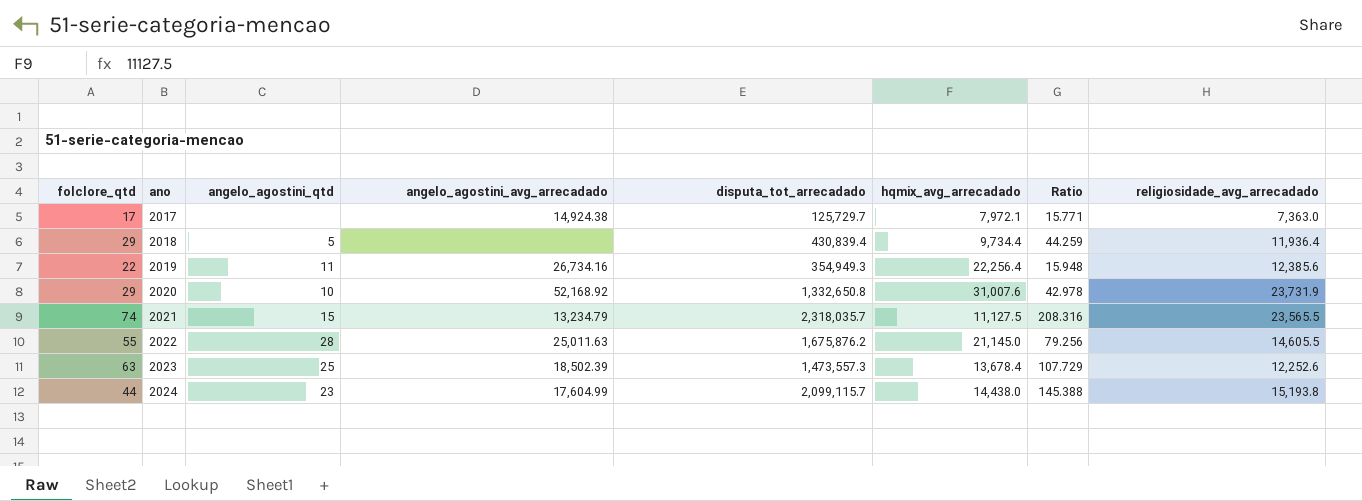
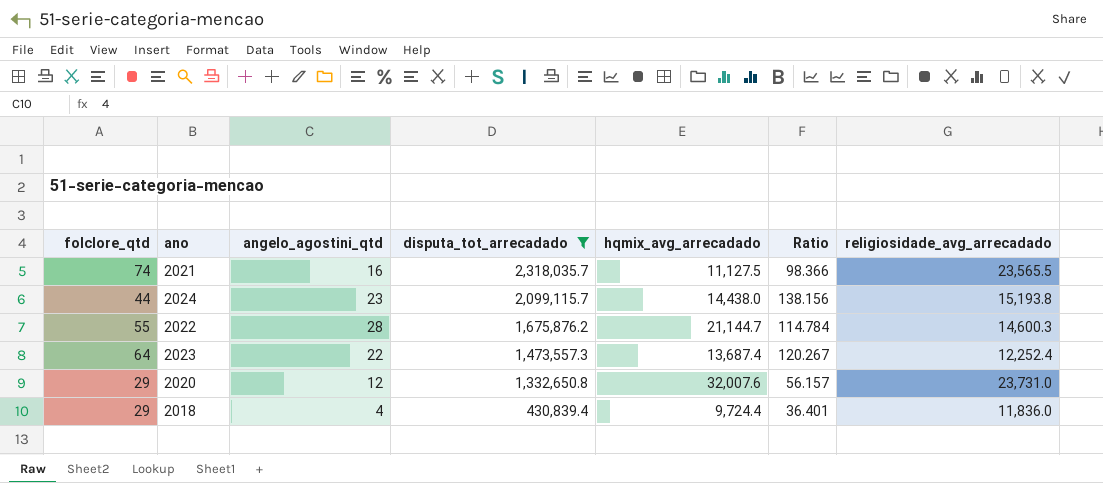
filter: none -> disputa_tot_arrecadado >= 430,839.4
row order: ano ascending -> disputa_tot_arrecadado descending
column angelo_agostini_avg_arrecadado | position: 4 -> none
column Ratio | formula: [disputa_tot_arrecadado] / [hqmix_avg_arrecadado] -> [disputa_tot_arrecadado] / [religiosidade_avg_arrecadado]
2021 | angelo_agostini_qtd: 15 -> 16
2022 | hqmix_avg_arrecadado: 21,145.0 -> 21,144.7
2022 | religiosidade_avg_arrecadado: 14,605.5 -> 14,600.3
2023 | folclore_qtd: 63 -> 64
2023 | angelo_agostini_qtd: 25 -> 22
2023 | hqmix_avg_arrecadado: 13,678.4 -> 13,687.4
2023 | religiosidade_avg_arrecadado: 12,252.6 -> 12,252.4
2020 | angelo_agostini_qtd: 10 -> 12
2020 | hqmix_avg_arrecadado: 31,007.6 -> 32,007.6
2020 | religiosidade_avg_arrecadado: 23,731.9 -> 23,731.0
2018 | angelo_agostini_qtd: 5 -> 4
2018 | hqmix_avg_arrecadado: 9,734.4 -> 9,724.4
2018 | religiosidade_avg_arrecadado: 11,936.4 -> 11,836.0

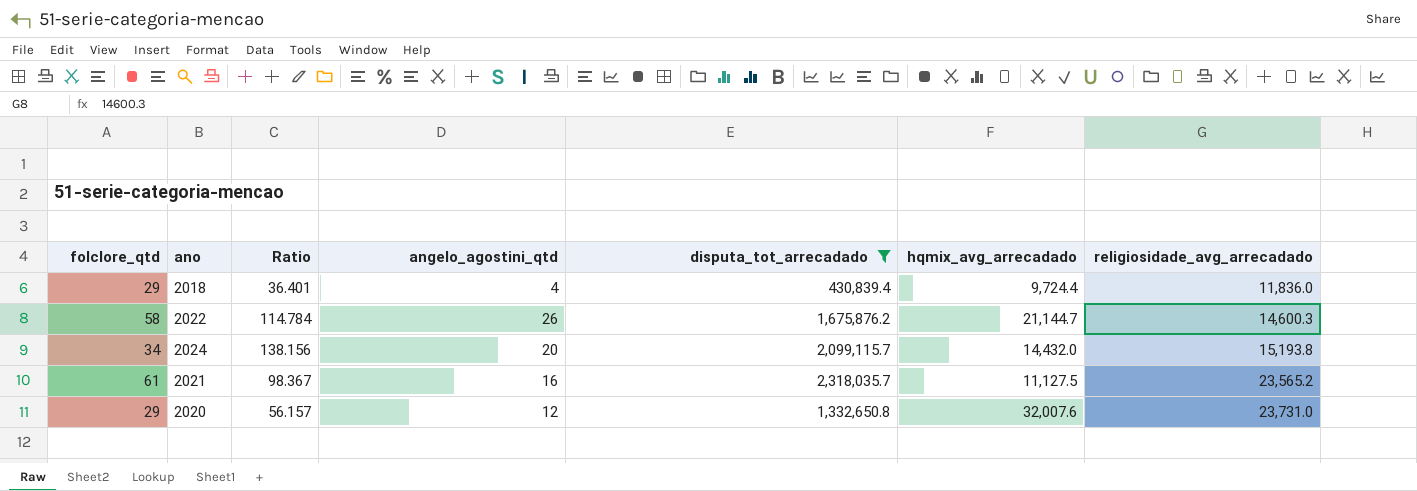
row order: disputa_tot_arrecadado descending -> religiosidade_avg_arrecadado ascending
column Ratio | position: 6 -> 3
row 2023: 64 | 22 | 1,473,557.3 | 13,687.4 | 120.267 | 12,252.4 -> none
2022 | folclore_qtd: 55 -> 58
2022 | angelo_agostini_qtd: 28 -> 26
2024 | folclore_qtd: 44 -> 34
2024 | angelo_agostini_qtd: 23 -> 20
2024 | hqmix_avg_arrecadado: 14,438.0 -> 14,432.0
2021 | folclore_qtd: 74 -> 61
2021 | Ratio: 98.366 -> 98.367
2021 | religiosidade_avg_arrecadado: 23,565.5 -> 23,565.2

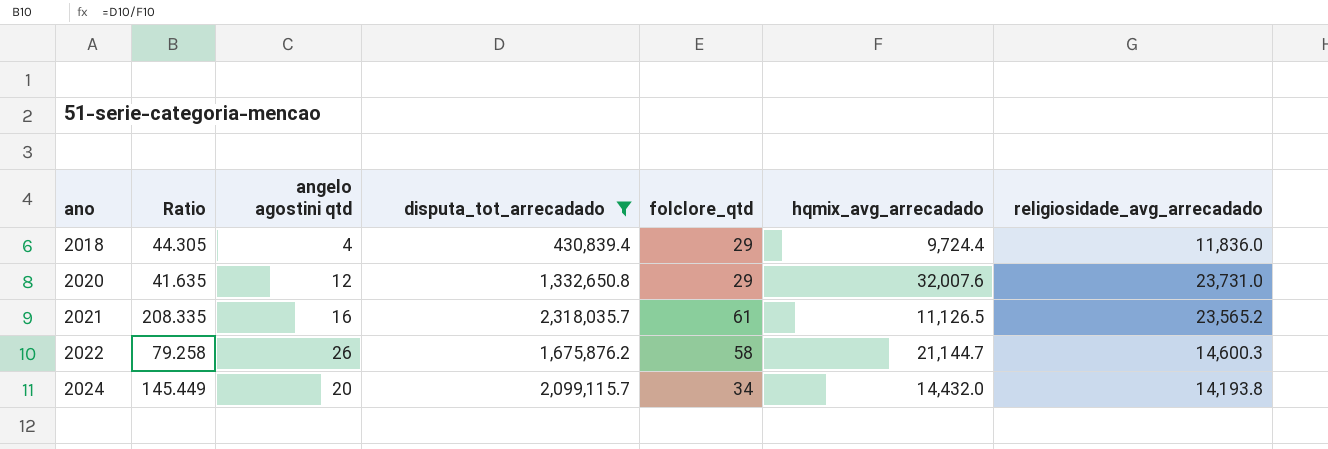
row order: religiosidade_avg_arrecadado ascending -> ano ascending
column Ratio | formula: [disputa_tot_arrecadado] / [religiosidade_avg_arrecadado] -> [disputa_tot_arrecadado] / [hqmix_avg_arrecadado]
column name: angelo_agostini_qtd -> angelo agostini qtd
column folclore_qtd | position: 1 -> 5
2021 | hqmix_avg_arrecadado: 11,127.5 -> 11,126.5
2024 | religiosidade_avg_arrecadado: 15,193.8 -> 14,193.8

